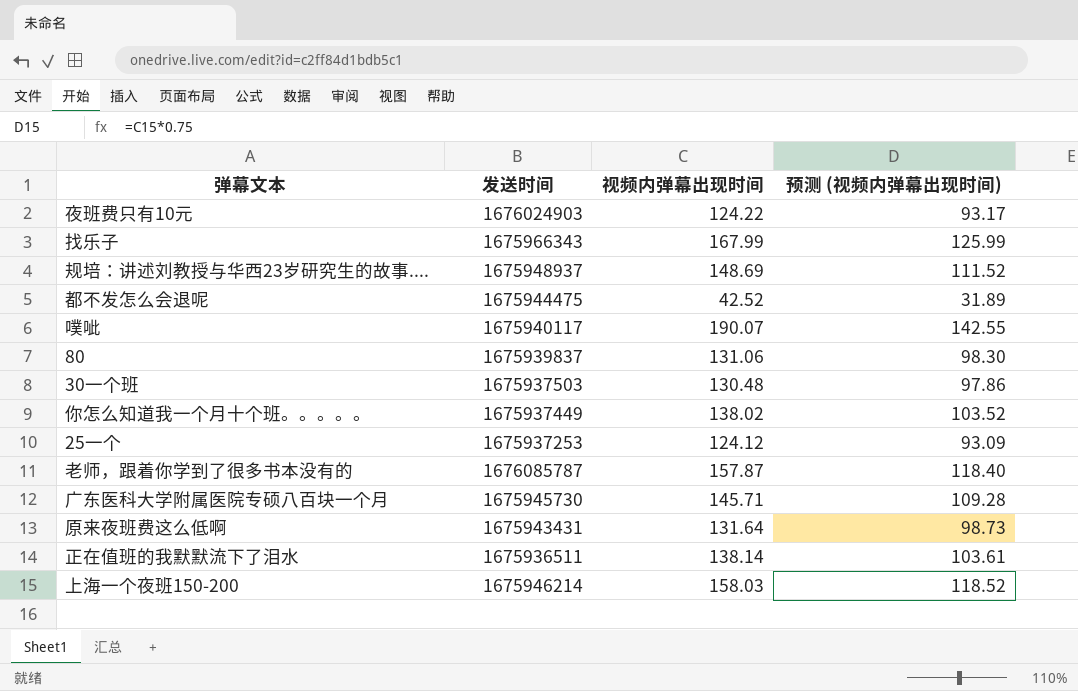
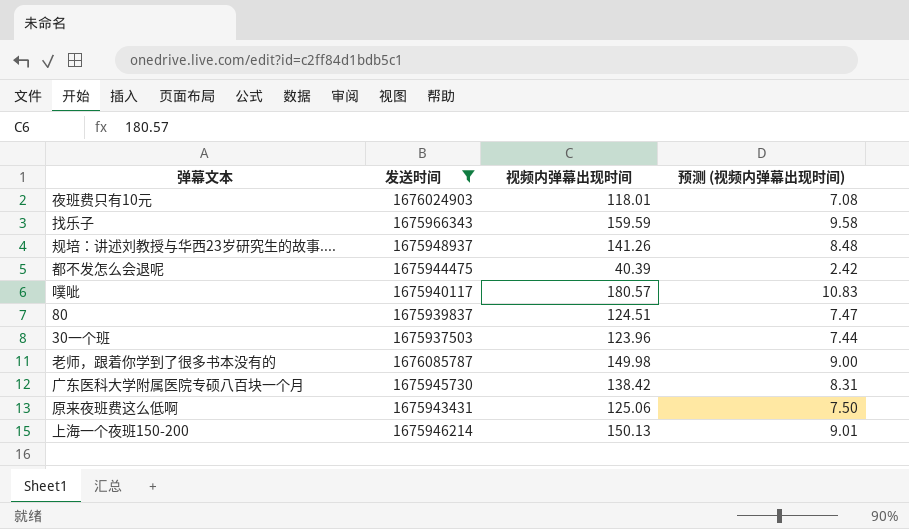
filter: none -> 发送时间 >= 1675937503
column 预测 (视频内弹幕出现时间) | formula: [视频内弹幕出现时间] * 0.75 -> [视频内弹幕出现时间] * 0.06
夜班费只有10元 | 视频内弹幕出现时间: 124.22 -> 118.01
找乐子 | 视频内弹幕出现时间: 167.99 -> 159.59
规培：讲述刘教授与华西23岁研究生的故事.... | 视频内弹幕出现时间: 148.69 -> 141.26
都不发怎么会退呢 | 视频内弹幕出现时间: 42.52 -> 40.39
噗呲 | 视频内弹幕出现时间: 190.07 -> 180.57
80 | 视频内弹幕出现时间: 131.06 -> 124.51
30一个班 | 视频内弹幕出现时间: 130.48 -> 123.96
老师，跟着你学到了很多书本没有的 | 视频内弹幕出现时间: 157.87 -> 149.98
广东医科大学附属医院专硕八百块一个月 | 视频内弹幕出现时间: 145.71 -> 138.42
原来夜班费这么低啊 | 视频内弹幕出现时间: 131.64 -> 125.06
上海一个夜班150-200 | 视频内弹幕出现时间: 158.03 -> 150.13

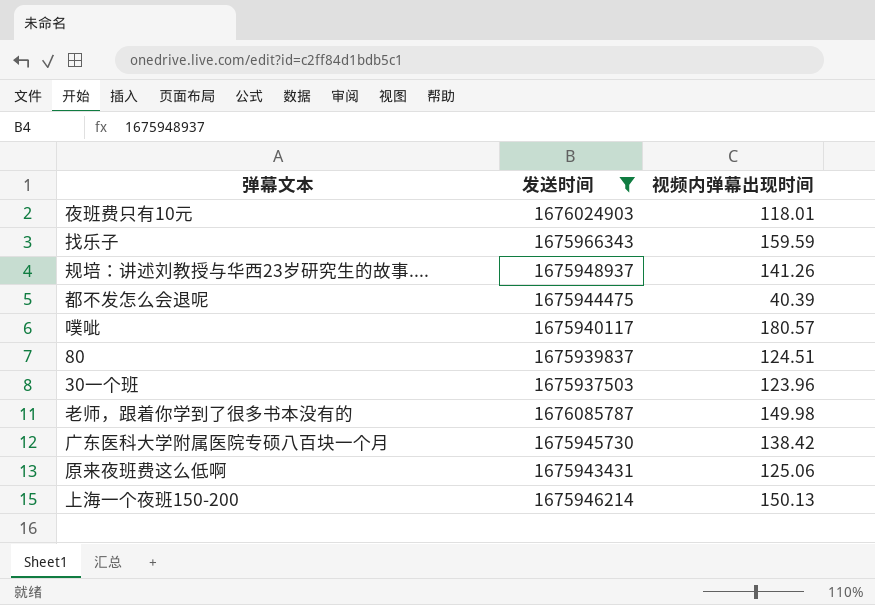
column 预测 (视频内弹幕出现时间) | formula: [视频内弹幕出现时间] * 0.06 -> none

